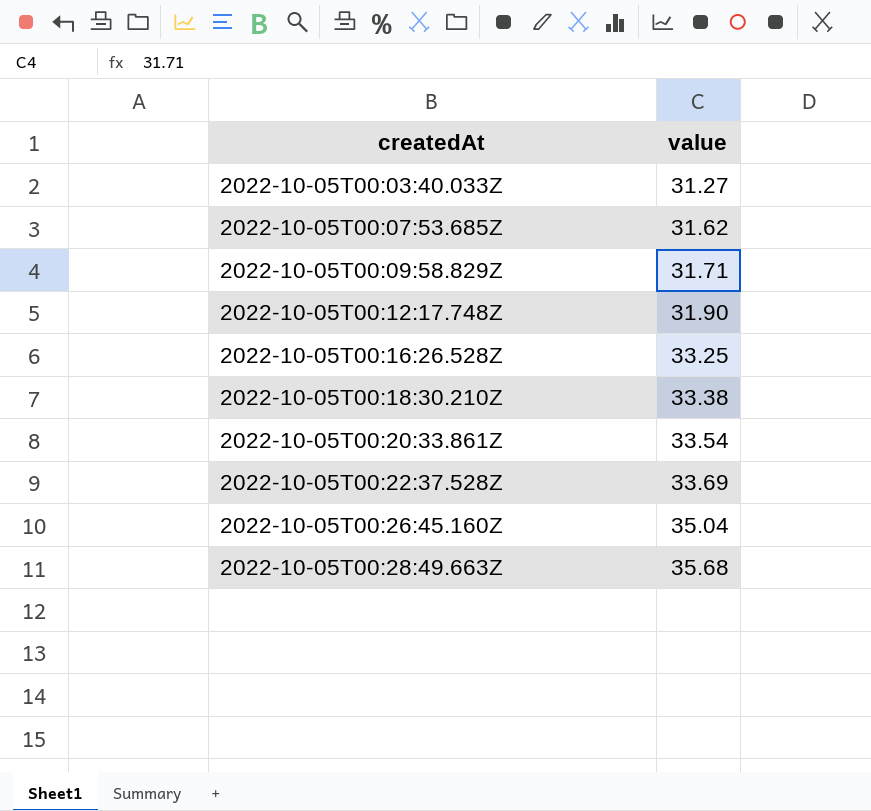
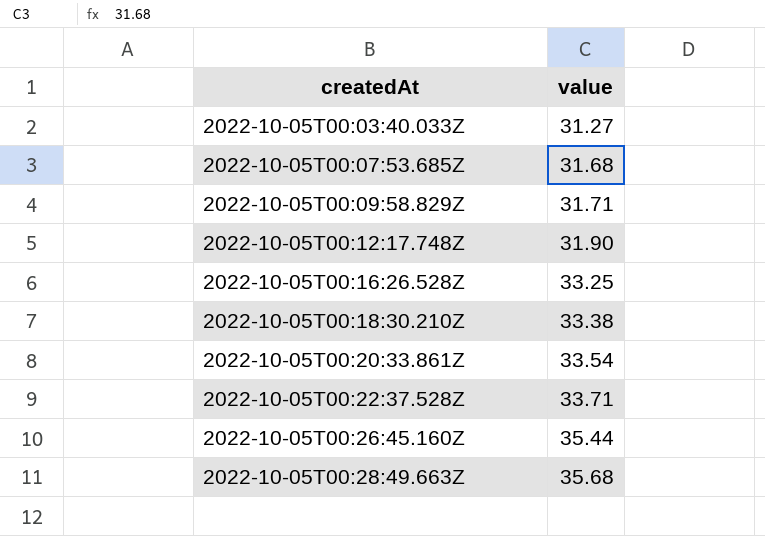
2022-10-05T00:07:53.685Z | value: 31.62 -> 31.68
2022-10-05T00:22:37.528Z | value: 33.69 -> 33.71
2022-10-05T00:26:45.160Z | value: 35.04 -> 35.44

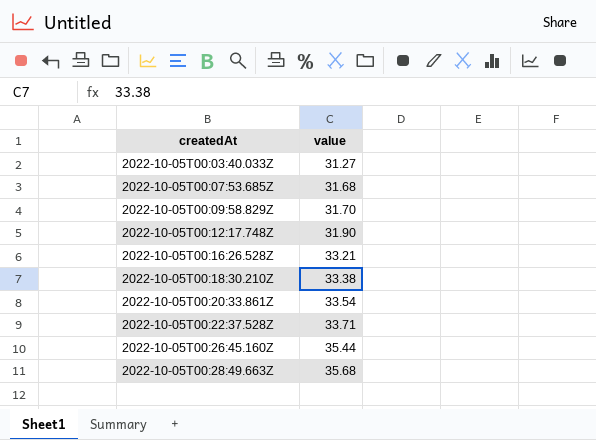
2022-10-05T00:09:58.829Z | value: 31.71 -> 31.70
2022-10-05T00:16:26.528Z | value: 33.25 -> 33.21

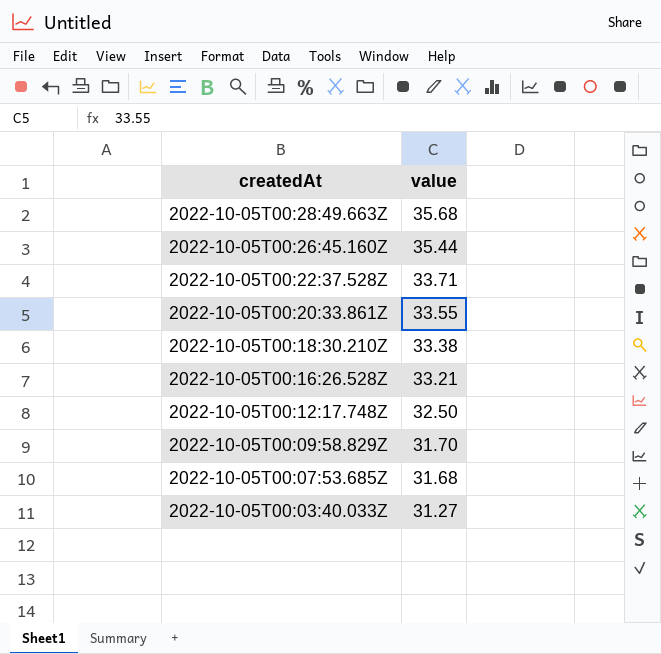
row order: createdAt ascending -> createdAt descending
2022-10-05T00:20:33.861Z | value: 33.54 -> 33.55
2022-10-05T00:12:17.748Z | value: 31.90 -> 32.50

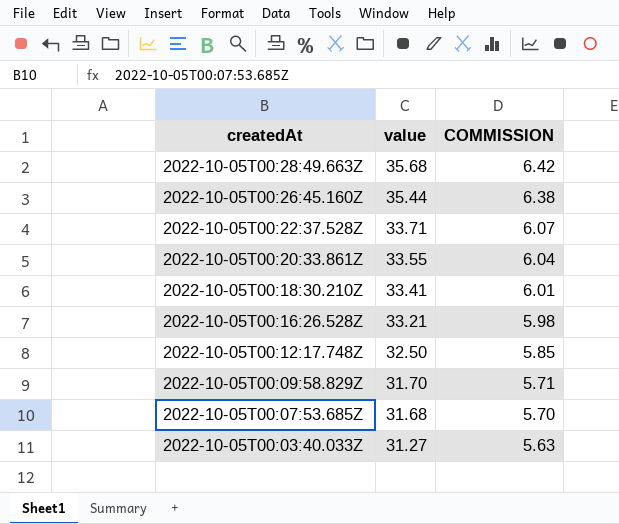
column COMMISSION | formula: none -> [value] * 0.18
2022-10-05T00:18:30.210Z | value: 33.38 -> 33.41

